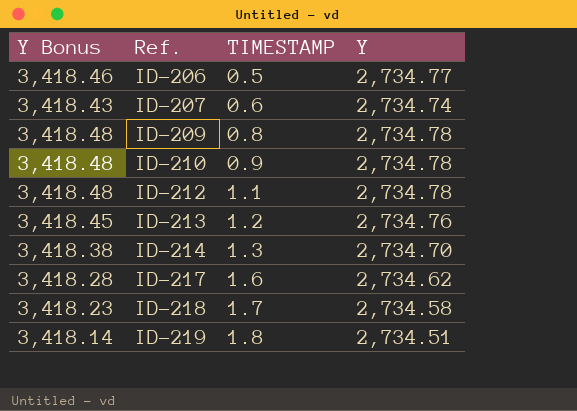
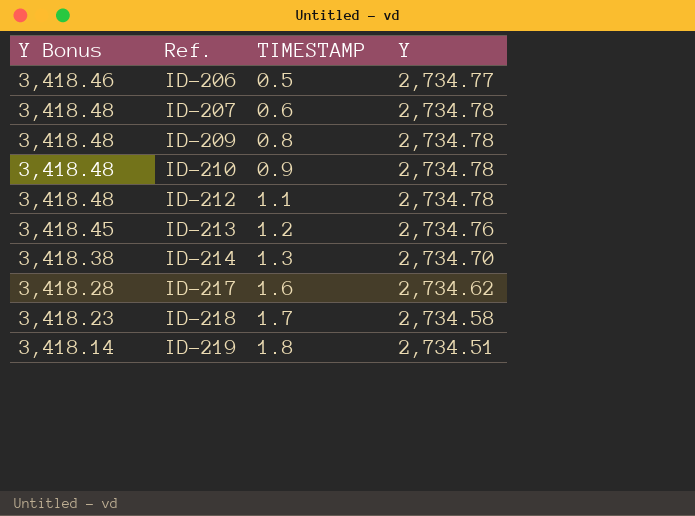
ID-207 | Y Bonus: 3,418.43 -> 3,418.48
ID-207 | Y: 2,734.74 -> 2,734.78

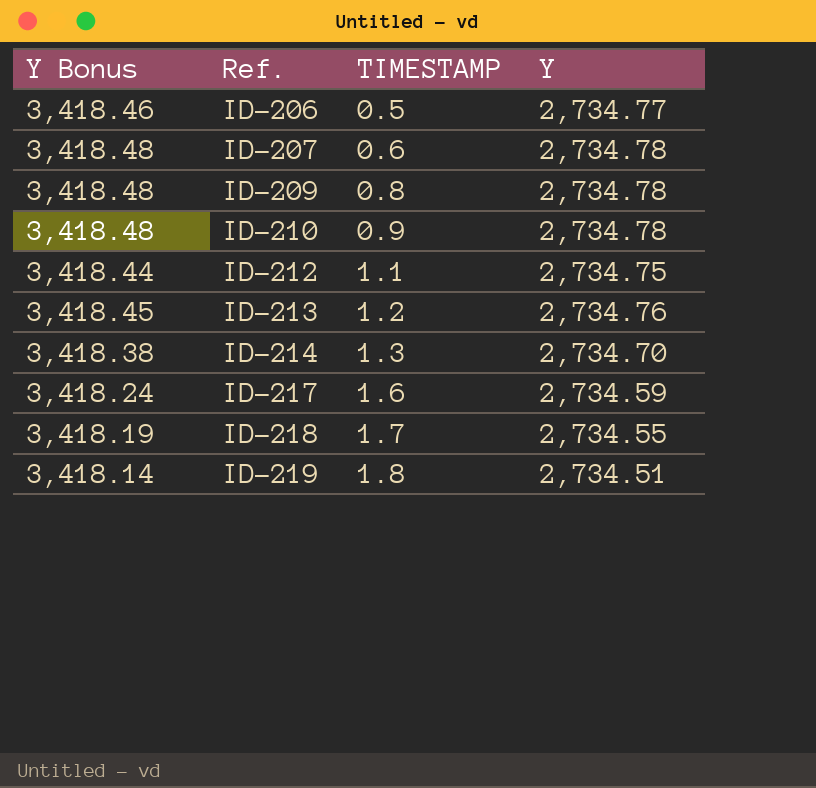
ID-212 | Y Bonus: 3,418.48 -> 3,418.44
ID-212 | Y: 2,734.78 -> 2,734.75
ID-217 | Y Bonus: 3,418.28 -> 3,418.24
ID-217 | Y: 2,734.62 -> 2,734.59
ID-218 | Y Bonus: 3,418.23 -> 3,418.19
ID-218 | Y: 2,734.58 -> 2,734.55

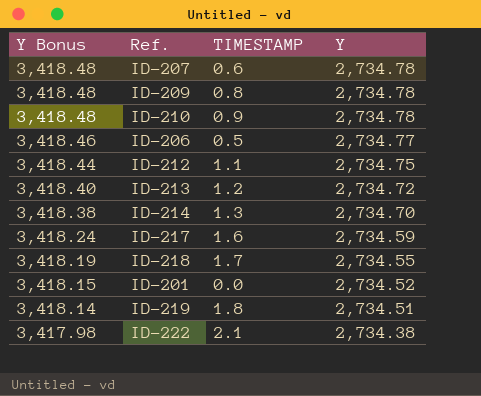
row order: Ref. ascending -> Y Bonus descending
ID-213 | Y Bonus: 3,418.45 -> 3,418.40
ID-213 | Y: 2,734.76 -> 2,734.72
row ID-201: none -> 3,418.15 | 0.0 | 2,734.52
row ID-222: none -> 3,417.98 | 2.1 | 2,734.38

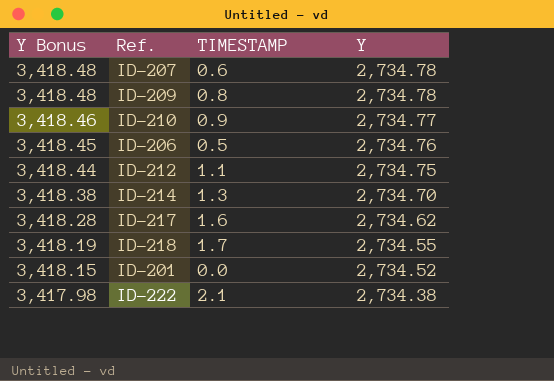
row ID-213: 3,418.40 | 1.2 | 2,734.72 -> none
row ID-219: 3,418.14 | 1.8 | 2,734.51 -> none
ID-210 | Y Bonus: 3,418.48 -> 3,418.46
ID-210 | Y: 2,734.78 -> 2,734.77
ID-206 | Y Bonus: 3,418.46 -> 3,418.45
ID-206 | Y: 2,734.77 -> 2,734.76
ID-217 | Y Bonus: 3,418.24 -> 3,418.28
ID-217 | Y: 2,734.59 -> 2,734.62

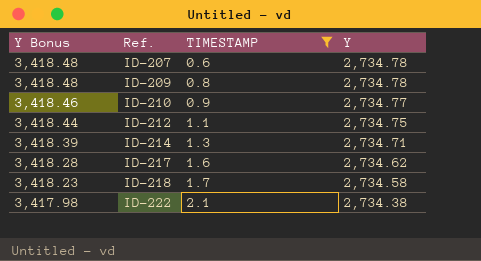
filter: none -> TIMESTAMP >= 0.6
ID-214 | Y Bonus: 3,418.38 -> 3,418.39
ID-214 | Y: 2,734.70 -> 2,734.71
ID-218 | Y Bonus: 3,418.19 -> 3,418.23
ID-218 | Y: 2,734.55 -> 2,734.58

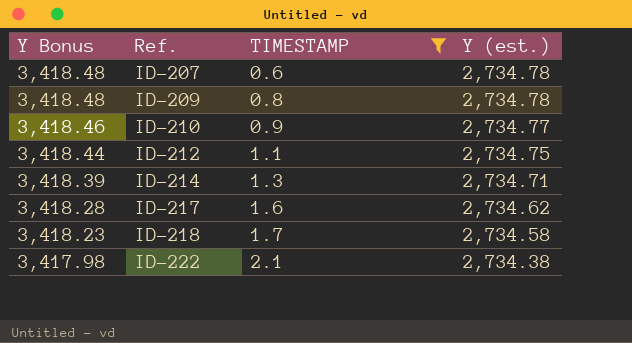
column name: Y -> Y (est.)

